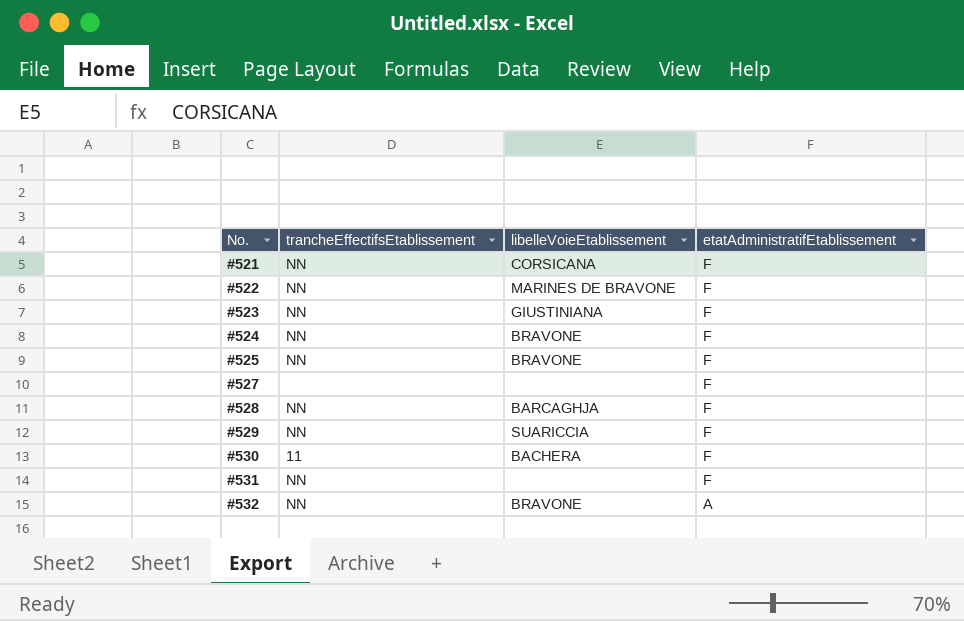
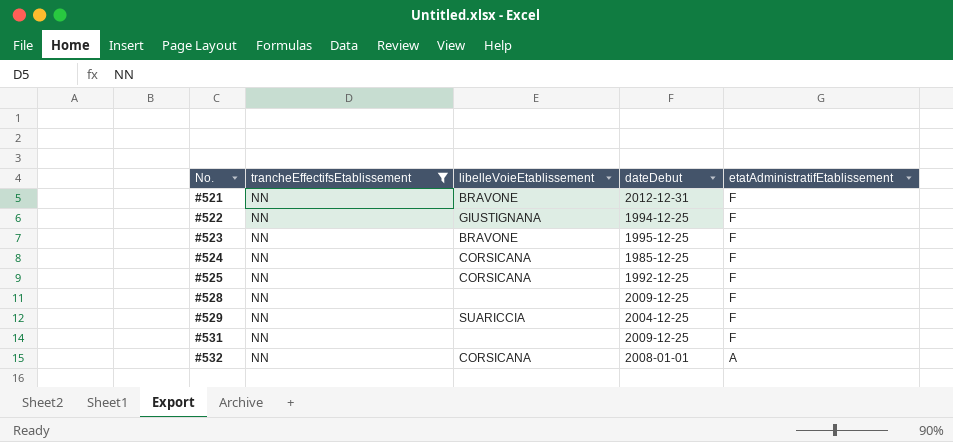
filter: none -> trancheEffectifsEtablissement = NN
column dateDebut | position: none -> 4
#521 | libelleVoieEtablissement: CORSICANA -> BRAVONE
#522 | libelleVoieEtablissement: MARINES DE BRAVONE -> GIUSTIGNANA
#523 | libelleVoieEtablissement: GIUSTINIANA -> BRAVONE
#524 | libelleVoieEtablissement: BRAVONE -> CORSICANA
#525 | libelleVoieEtablissement: BRAVONE -> CORSICANA
#528 | libelleVoieEtablissement: BARCAGHJA -> none
#532 | libelleVoieEtablissement: BRAVONE -> CORSICANA

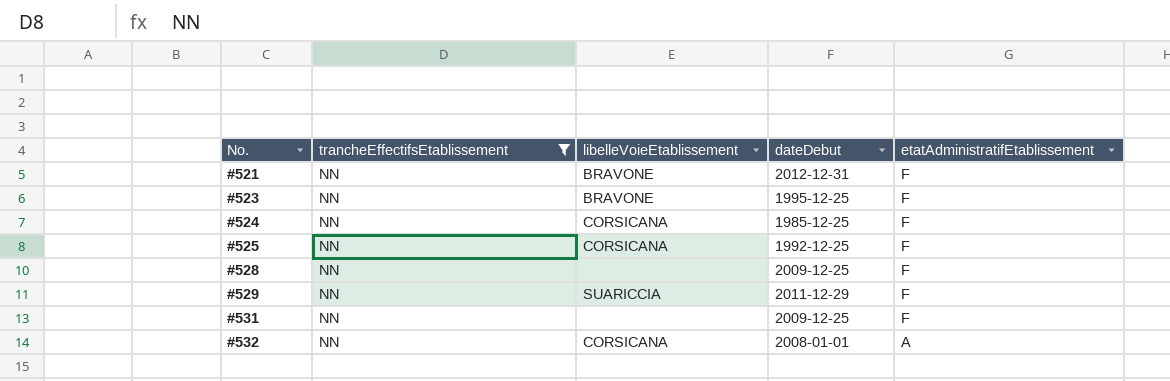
row #522: NN | GIUSTIGNANA | 1994-12-25 | F -> none
#529 | dateDebut: 2004-12-25 -> 2011-12-29

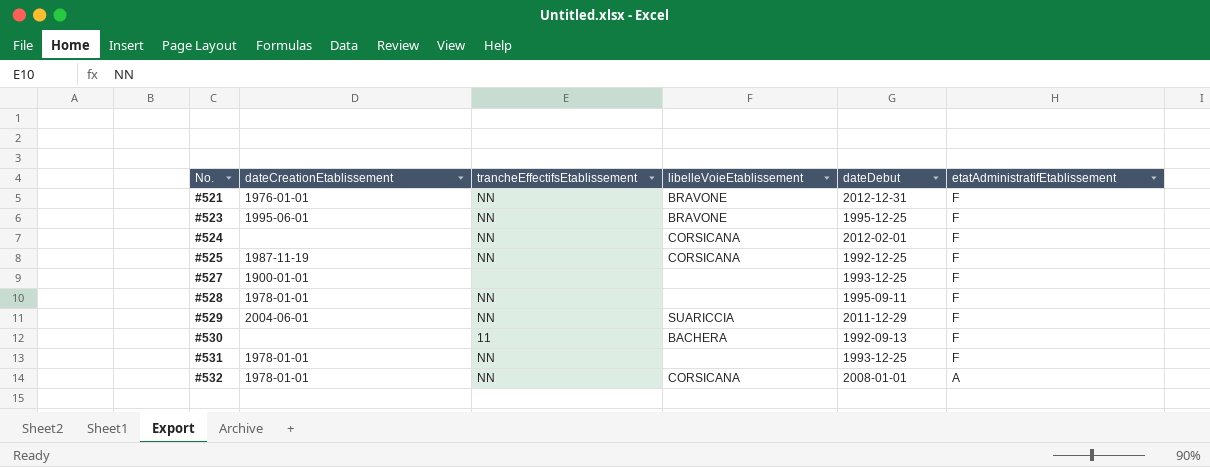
filter: trancheEffectifsEtablissement = NN -> none
column dateCreationEtablissement | position: none -> 2
#524 | dateDebut: 1985-12-25 -> 2012-02-01
#528 | dateDebut: 2009-12-25 -> 1995-09-11
#531 | dateDebut: 2009-12-25 -> 1993-12-25

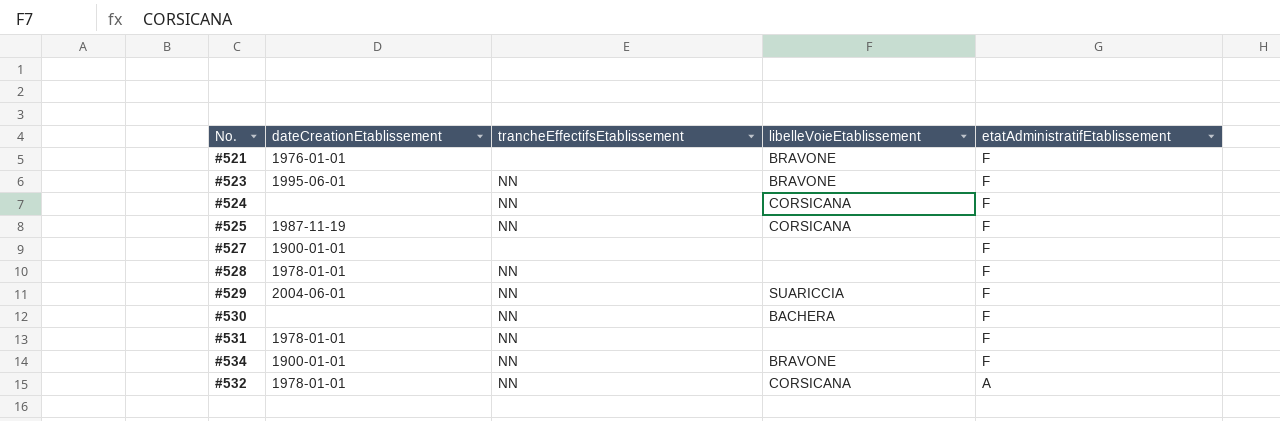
column dateDebut | position: 5 -> none
#521 | trancheEffectifsEtablissement: NN -> none
#530 | trancheEffectifsEtablissement: 11 -> NN
row #534: none -> 1900-01-01 | NN | BRAVONE | F

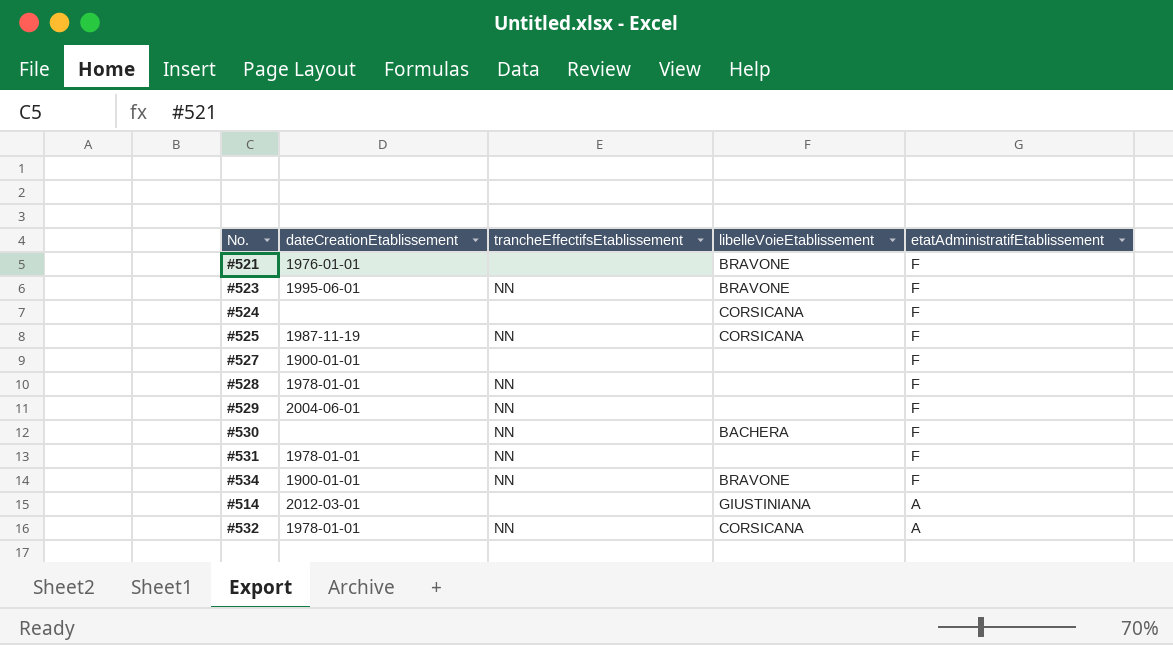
#524 | trancheEffectifsEtablissement: NN -> none
#529 | libelleVoieEtablissement: SUARICCIA -> none
row #514: none -> 2012-03-01 | none | GIUSTINIANA | A

